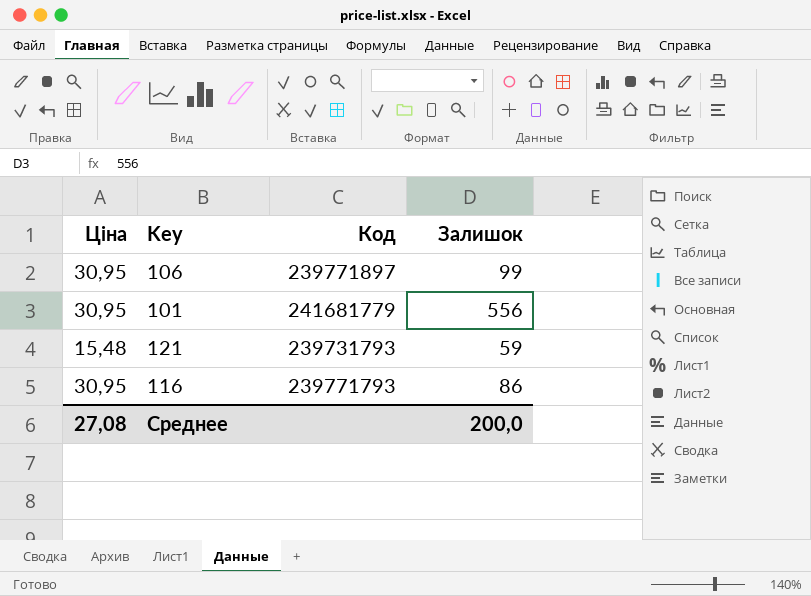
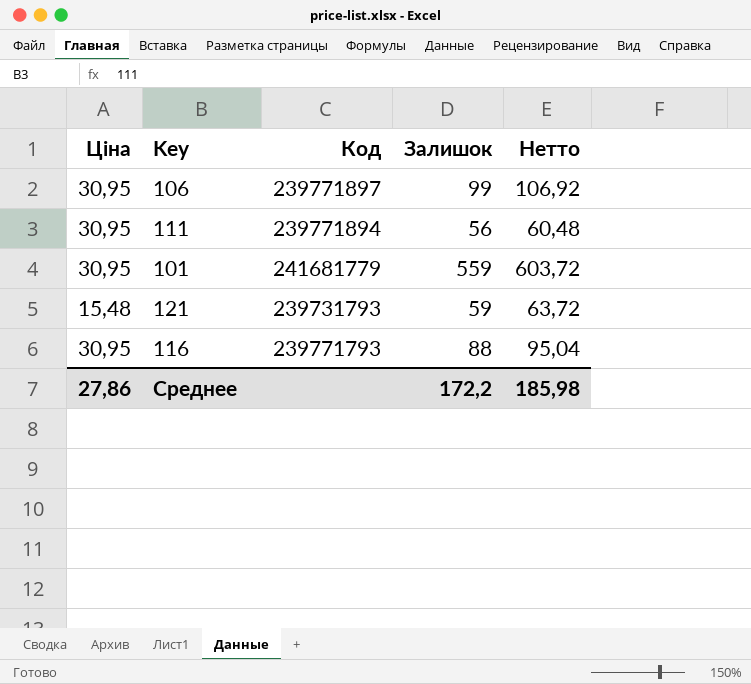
column Нетто | formula: none -> [Залишок] * 1,08
row 111: none -> 30,95 | 239771894 | 56 | 60,48
101 | Залишок: 556 -> 559
116 | Залишок: 86 -> 88
Среднее | Ціна: 27,08 -> 27,86
Среднее | Залишок: 200,0 -> 172,2

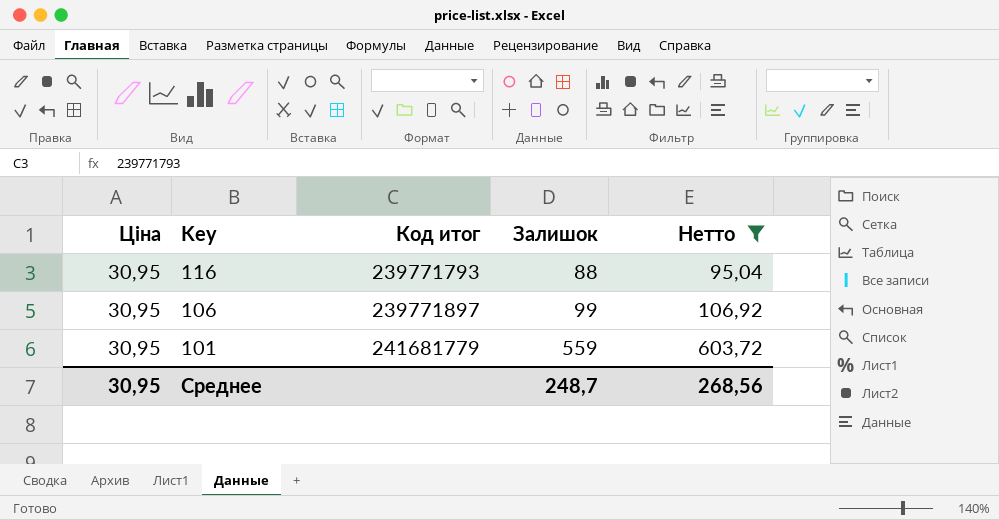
filter: none -> Нетто >= 95,04
row order: none -> Key descending
column name: Код -> Код итог
Среднее | Ціна: 27,86 -> 30,95
Среднее | Залишок: 172,2 -> 248,7
Среднее | Нетто: 185,98 -> 268,56

